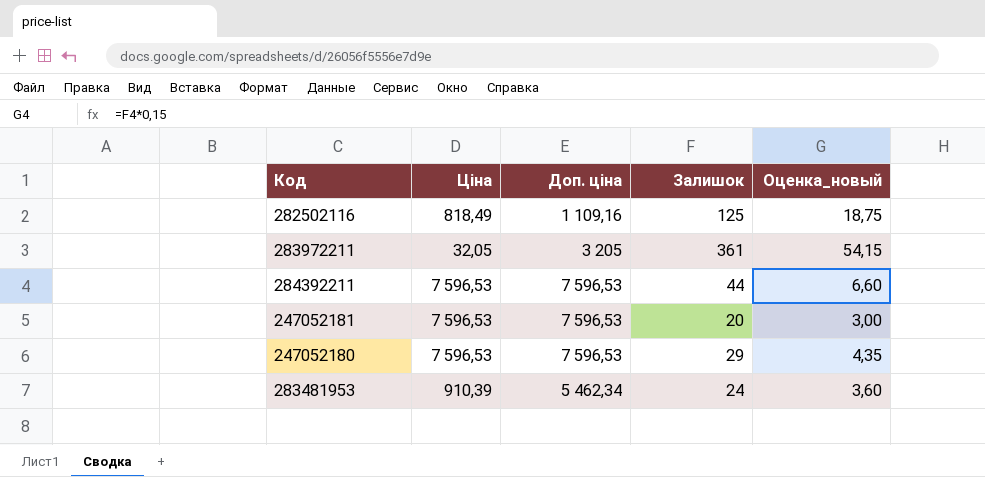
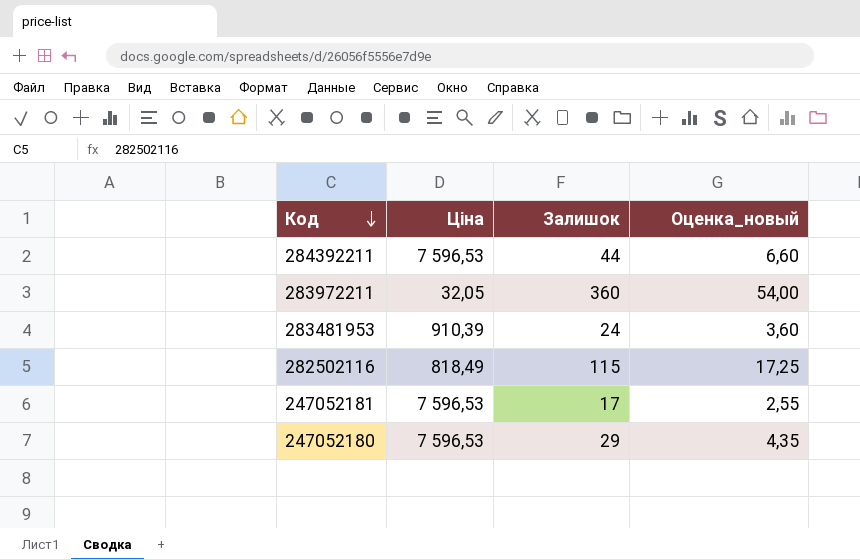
row order: none -> Код descending
column Доп. ціна | position: 3 -> none
283972211 | Залишок: 361 -> 360
283972211 | Оценка_новый: 54,15 -> 54,00
282502116 | Залишок: 125 -> 115
282502116 | Оценка_новый: 18,75 -> 17,25
247052181 | Залишок: 20 -> 17
247052181 | Оценка_новый: 3,00 -> 2,55

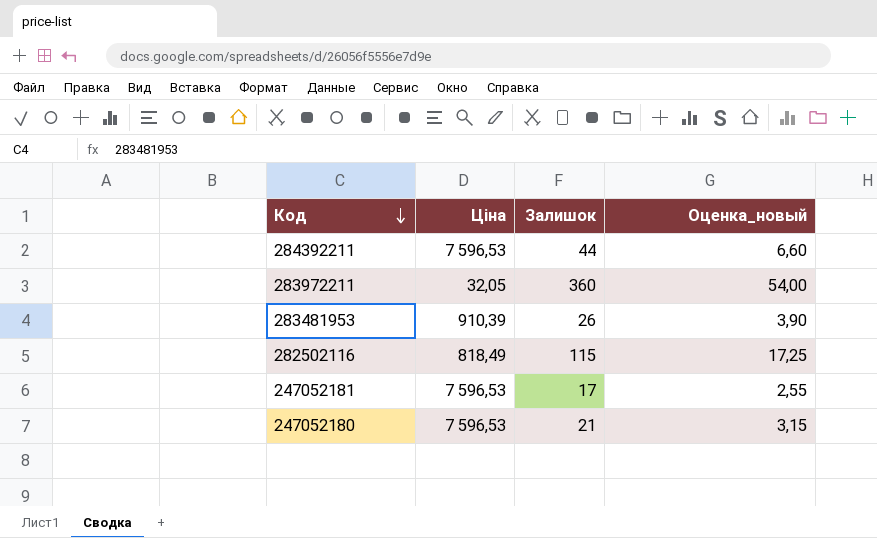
283481953 | Залишок: 24 -> 26
283481953 | Оценка_новый: 3,60 -> 3,90
247052180 | Залишок: 29 -> 21
247052180 | Оценка_новый: 4,35 -> 3,15

